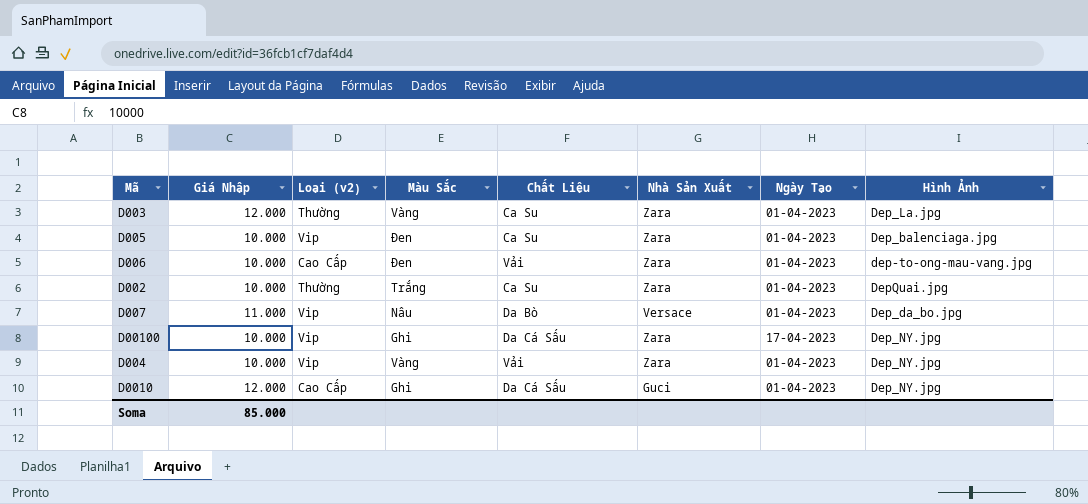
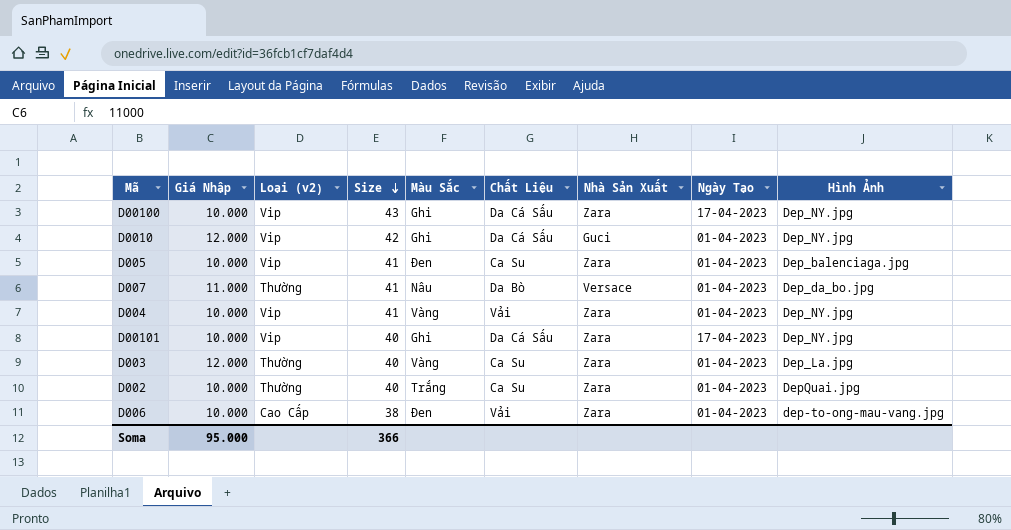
row order: none -> Size descending
column Size | position: none -> 4
D0010 | Loại (v2): Cao Cấp -> Vip
D007 | Loại (v2): Vip -> Thường
row D00101: none -> 10.000 | Vip | 40 | Ghi | Da Cá Sấu | Zara | 17-04-2023 | Dep_NY.jpg
Soma | Giá Nhập: 85.000 -> 95.000

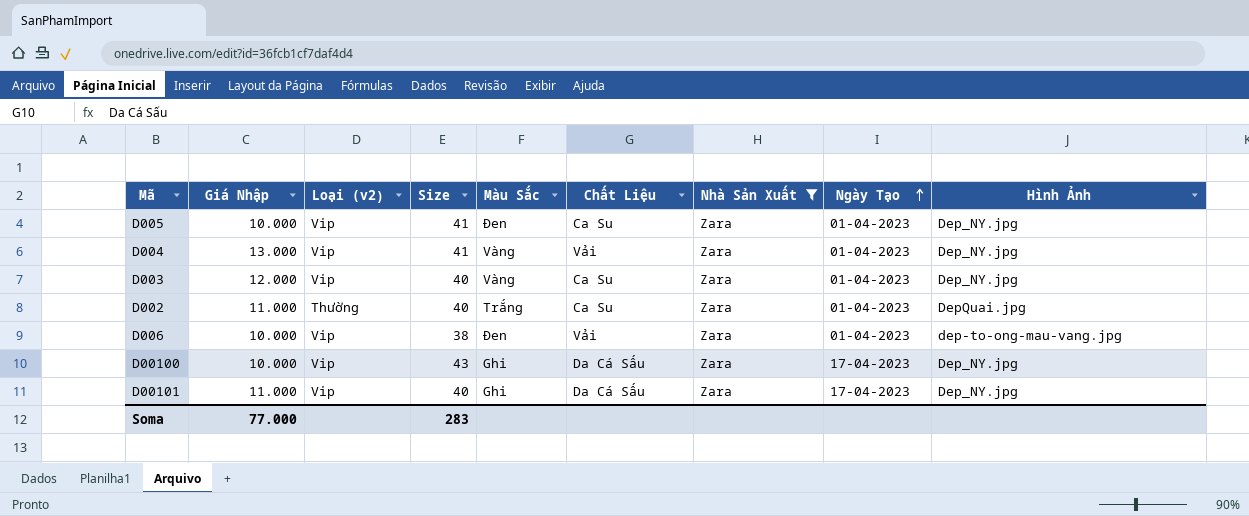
filter: none -> Nhà Sản Xuất = Zara
row order: Size descending -> Ngày Tạo ascending
D005 | Hình Ảnh: Dep_balenciaga.jpg -> Dep_NY.jpg
D004 | Giá Nhập: 10.000 -> 13.000
D003 | Loại (v2): Thường -> Vip
D003 | Hình Ảnh: Dep_La.jpg -> Dep_NY.jpg
D002 | Giá Nhập: 10.000 -> 11.000
D006 | Loại (v2): Cao Cấp -> Vip
D00101 | Giá Nhập: 10.000 -> 11.000
Soma | Giá Nhập: 95.000 -> 77.000
Soma | Size: 366 -> 283

